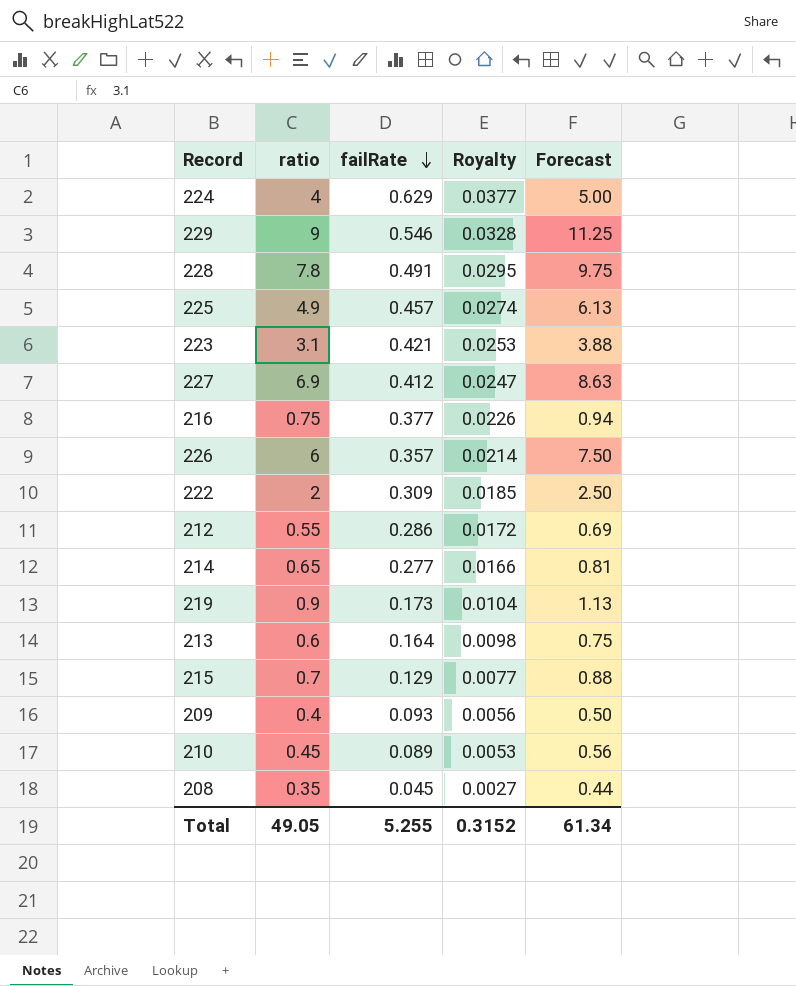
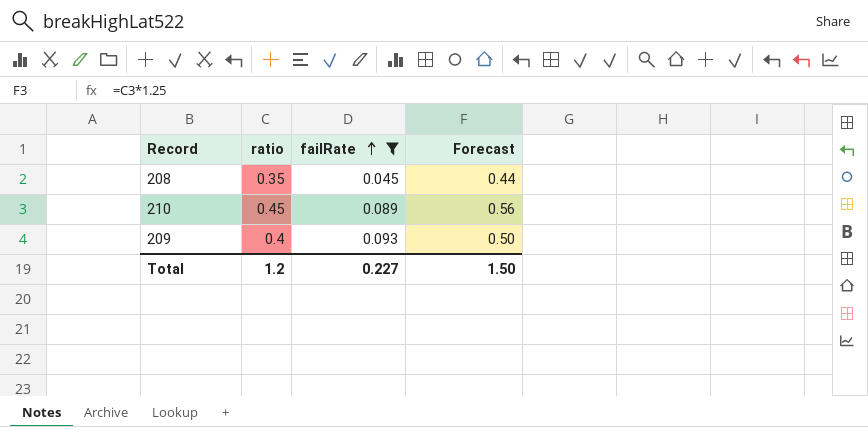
filter: none -> failRate <= 0.093
row order: failRate descending -> failRate ascending
column Royalty | formula: [failRate] * 0.06 -> none
Total | ratio: 49.05 -> 1.2
Total | failRate: 5.255 -> 0.227
Total | Forecast: 61.34 -> 1.50

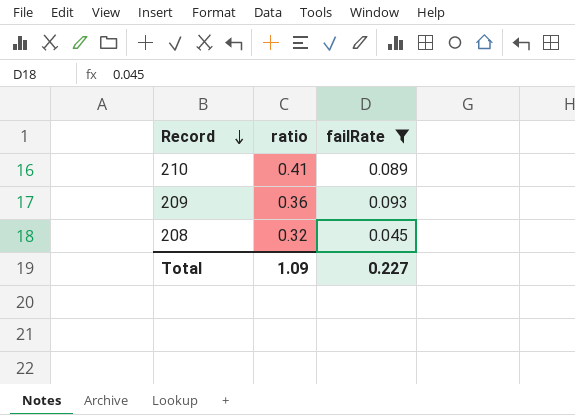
row order: failRate ascending -> Record descending
column Forecast | formula: [ratio] * 1.25 -> none
210 | ratio: 0.45 -> 0.41
209 | ratio: 0.4 -> 0.36
208 | ratio: 0.35 -> 0.32
Total | ratio: 1.2 -> 1.09

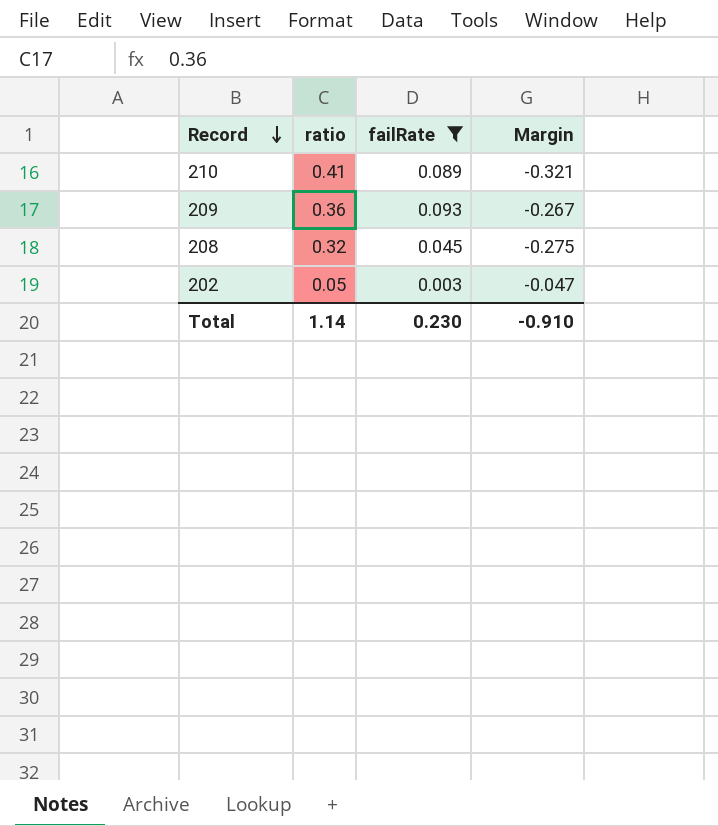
column Margin | formula: none -> [failRate] - [ratio]
row 202: none -> 0.05 | 0.003 | -0.047
Total | ratio: 1.09 -> 1.14
Total | failRate: 0.227 -> 0.230

